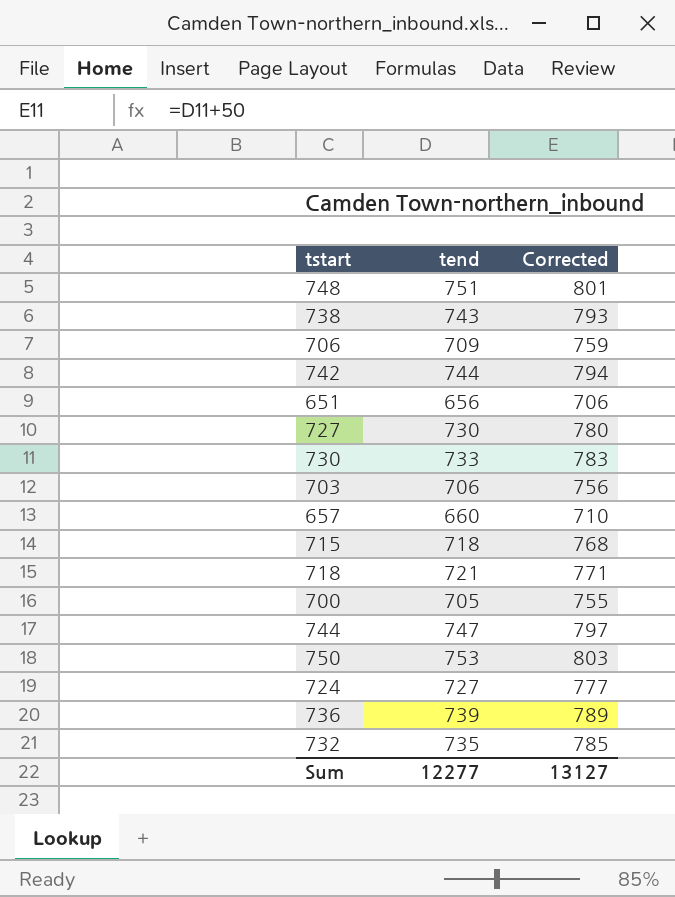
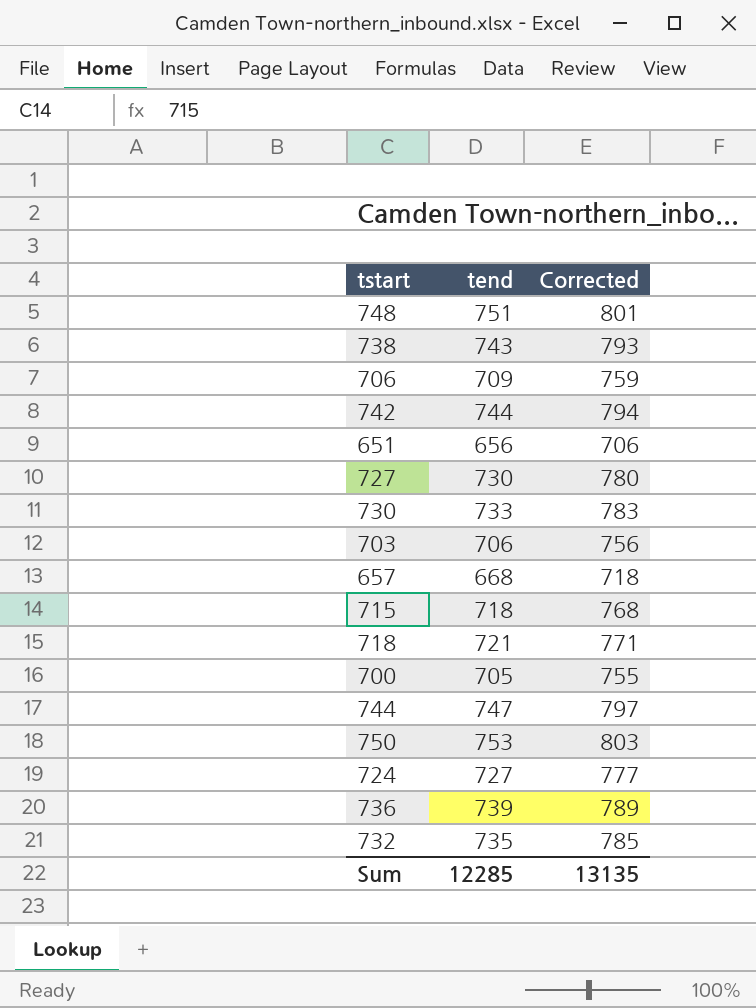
657 | tend: 660 -> 668
657 | Corrected: 710 -> 718
Sum | tend: 12277 -> 12285
Sum | Corrected: 13127 -> 13135

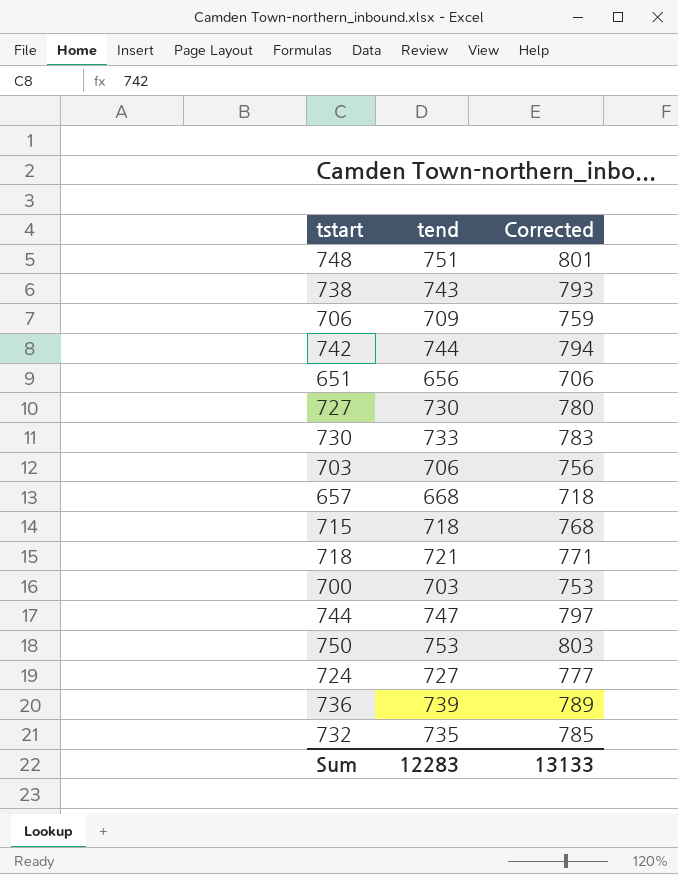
700 | tend: 705 -> 703
700 | Corrected: 755 -> 753
Sum | tend: 12285 -> 12283
Sum | Corrected: 13135 -> 13133

